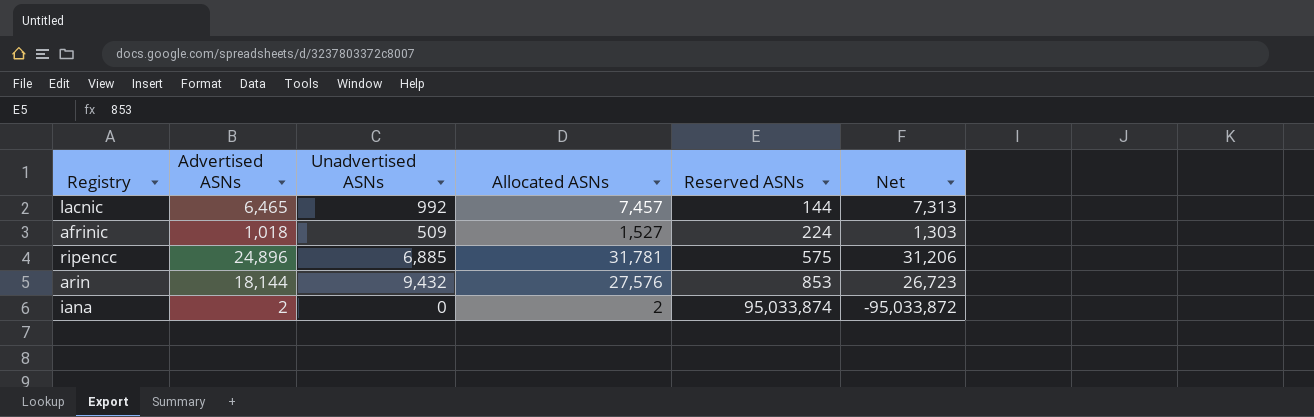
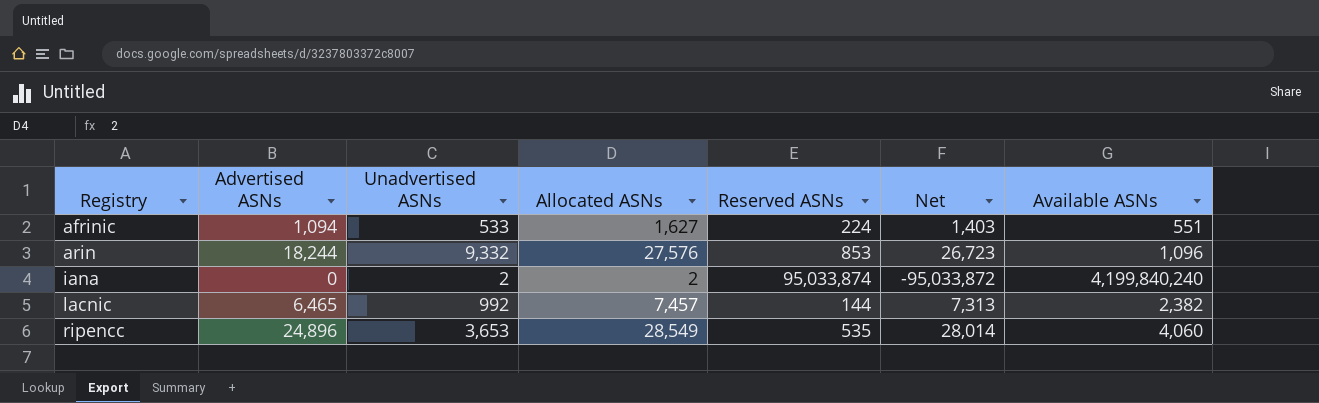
row order: Reserved ASNs ascending -> Registry ascending
column Available ASNs | position: none -> 7
afrinic | Advertised ASNs: 1,018 -> 1,094
afrinic | Unadvertised ASNs: 509 -> 533
afrinic | Allocated ASNs: 1,527 -> 1,627
afrinic | Net: 1,303 -> 1,403
arin | Advertised ASNs: 18,144 -> 18,244
arin | Unadvertised ASNs: 9,432 -> 9,332
iana | Advertised ASNs: 2 -> 0
iana | Unadvertised ASNs: 0 -> 2
ripencc | Unadvertised ASNs: 6,885 -> 3,653
ripencc | Allocated ASNs: 31,781 -> 28,549
ripencc | Reserved ASNs: 575 -> 535
ripencc | Net: 31,206 -> 28,014

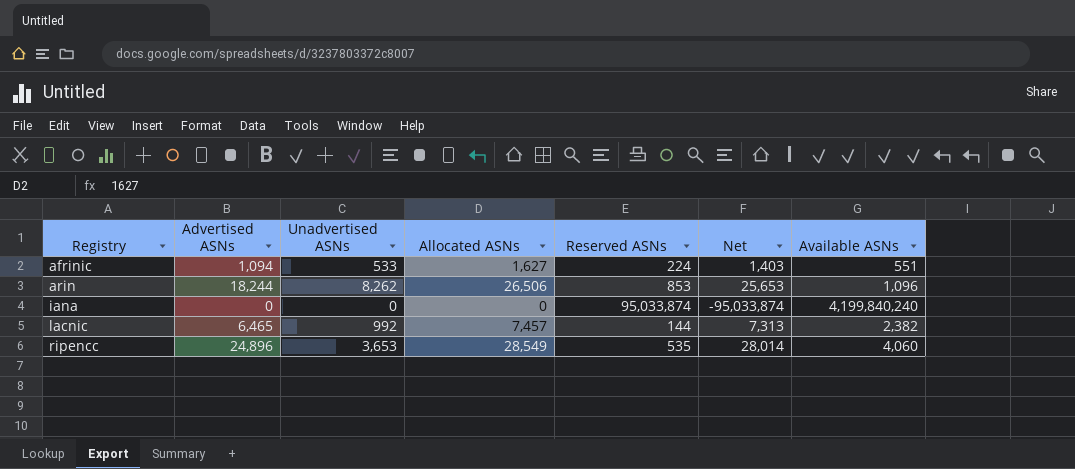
arin | Unadvertised ASNs: 9,332 -> 8,262
arin | Allocated ASNs: 27,576 -> 26,506
arin | Net: 26,723 -> 25,653
iana | Unadvertised ASNs: 2 -> 0
iana | Allocated ASNs: 2 -> 0
iana | Net: -95,033,872 -> -95,033,874

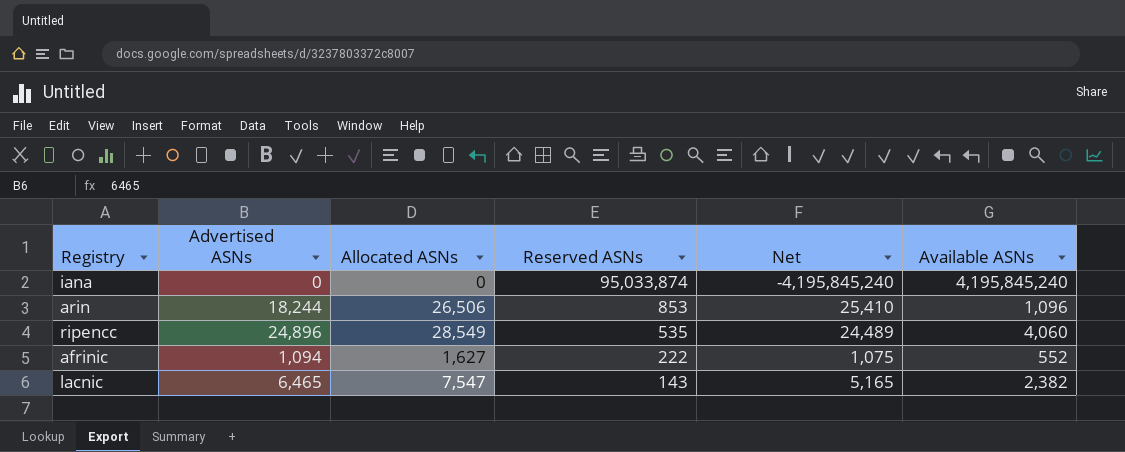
row order: Registry ascending -> Reserved ASNs descending
column Unadvertised ASNs | formula: [Allocated ASNs] - [Advertised ASNs] -> none
column Net | formula: [Allocated ASNs] - [Reserved ASNs] -> [Allocated ASNs] - [Available ASNs]
iana | Available ASNs: 4,199,840,240 -> 4,195,845,240
afrinic | Reserved ASNs: 224 -> 222
afrinic | Available ASNs: 551 -> 552
lacnic | Allocated ASNs: 7,457 -> 7,547
lacnic | Reserved ASNs: 144 -> 143

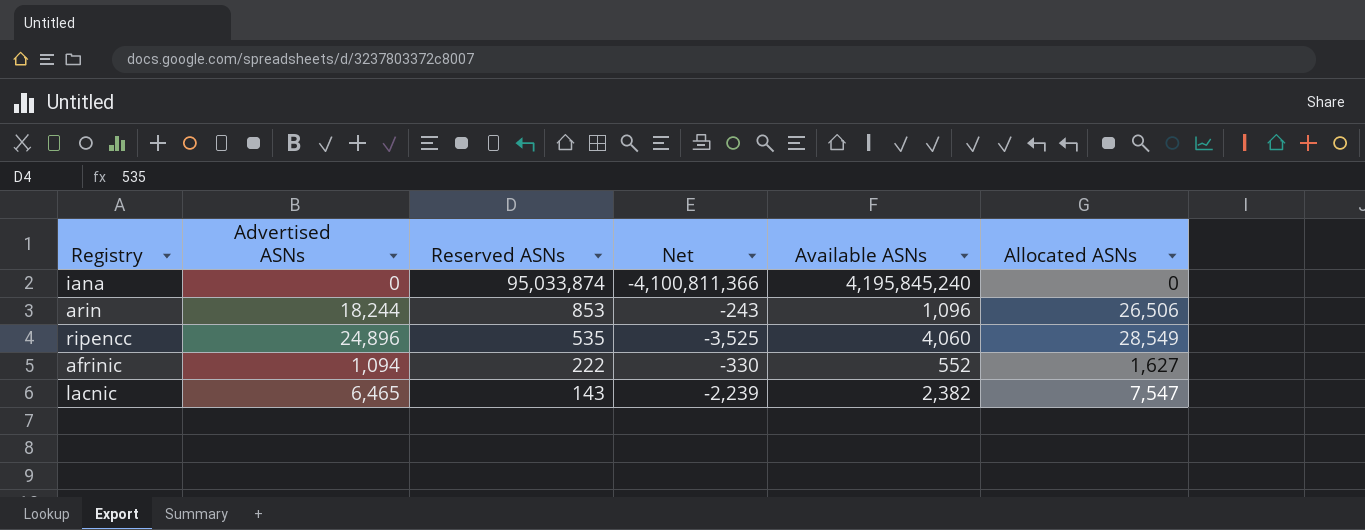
column Net | formula: [Allocated ASNs] - [Available ASNs] -> [Reserved ASNs] - [Available ASNs]
column Allocated ASNs | position: 3 -> 6

